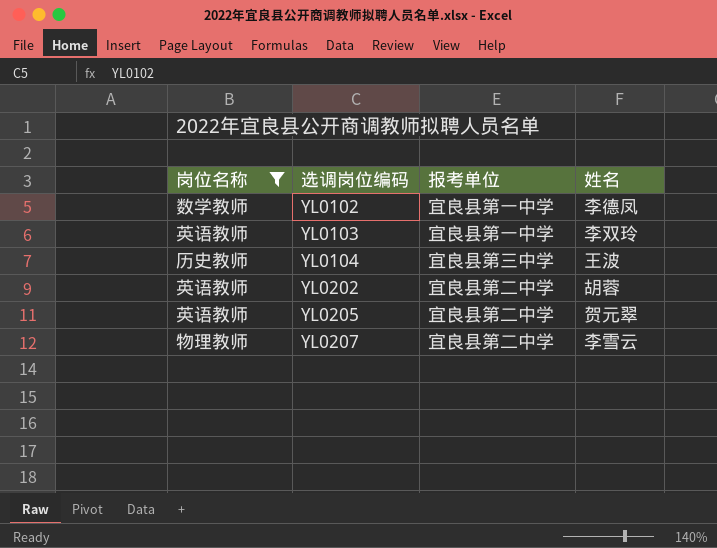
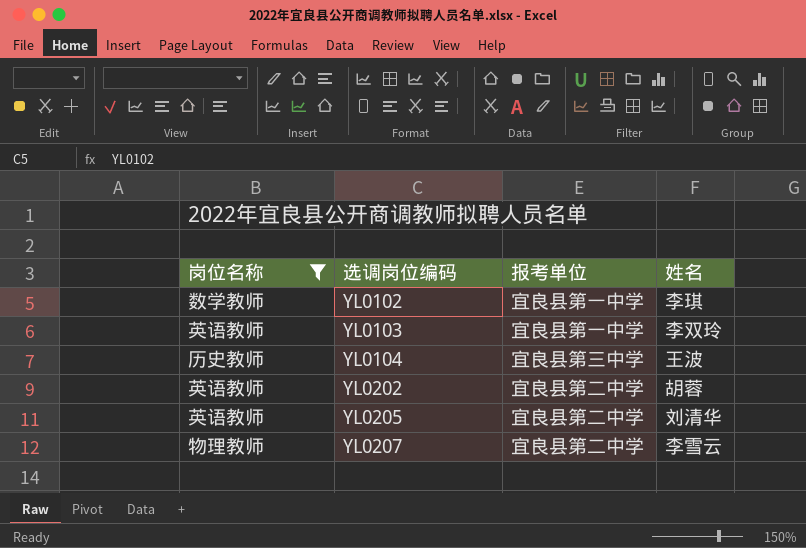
YL0102 | 姓名: 李德凤 -> 李琪
YL0205 | 姓名: 贺元翠 -> 刘清华

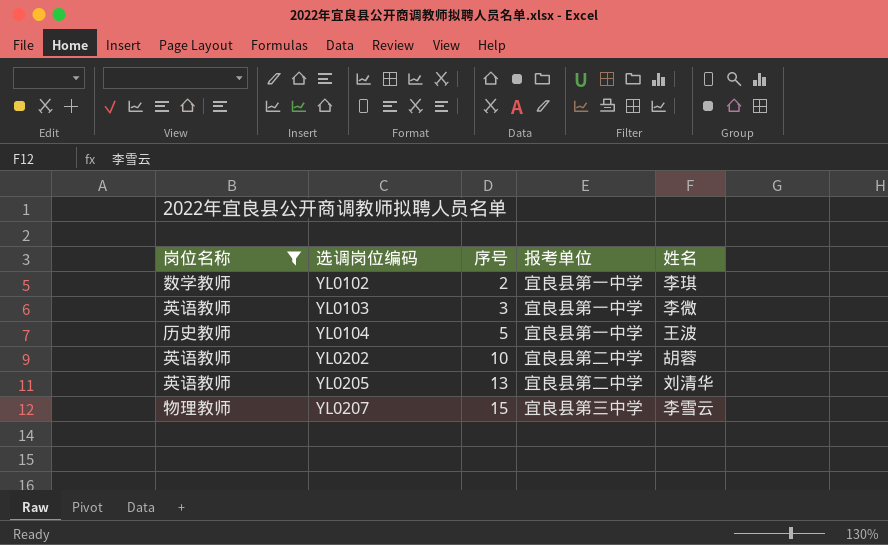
column 序号 | position: none -> 3
YL0103 | 姓名: 李双玲 -> 李微
YL0104 | 报考单位: 宜良县第三中学 -> 宜良县第一中学
YL0207 | 报考单位: 宜良县第二中学 -> 宜良县第三中学

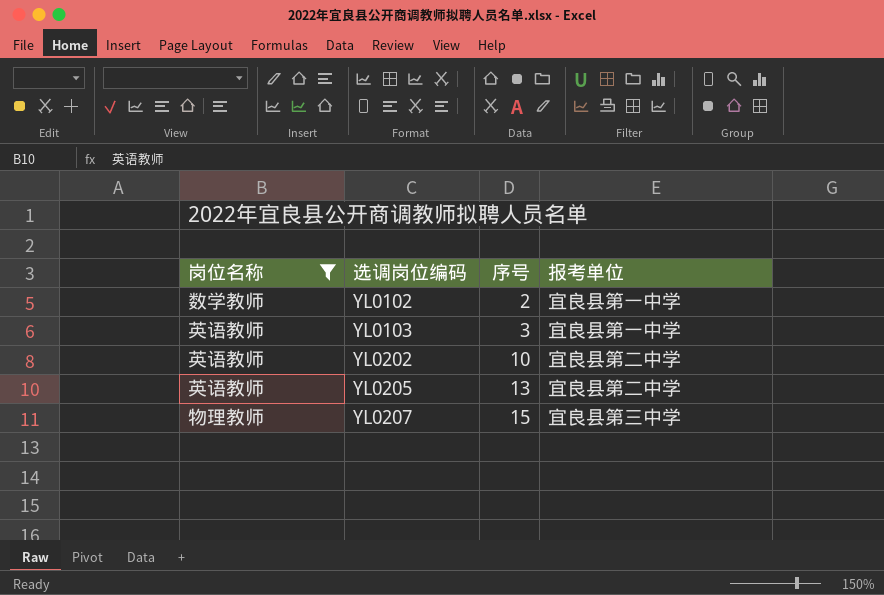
column 姓名 | position: 5 -> none
row YL0104: 历史教师 | 5 | 宜良县第一中学 | 王波 -> none

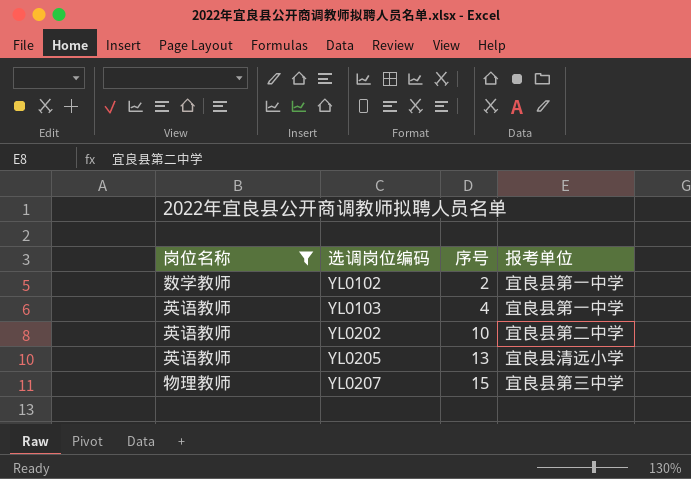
YL0103 | 序号: 3 -> 4
YL0205 | 报考单位: 宜良县第二中学 -> 宜良县清远小学

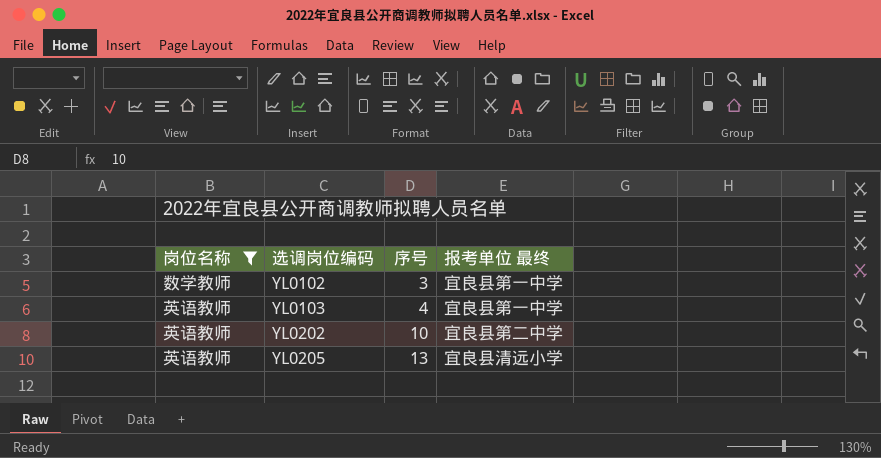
column name: 报考单位 -> 报考单位 最终
row YL0207: 物理教师 | 15 | 宜良县第三中学 -> none
YL0102 | 序号: 2 -> 3

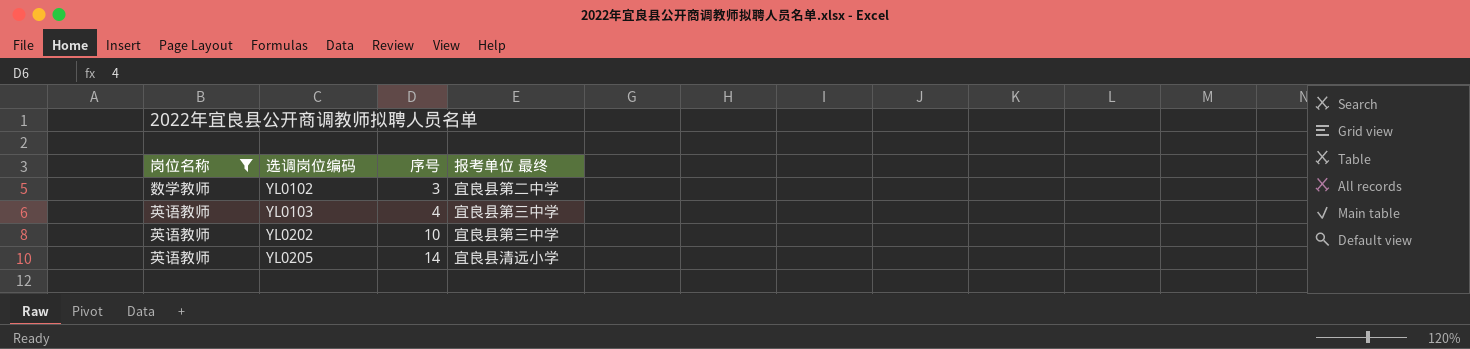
YL0102 | 报考单位 最终: 宜良县第一中学 -> 宜良县第二中学
YL0103 | 报考单位 最终: 宜良县第一中学 -> 宜良县第三中学
YL0202 | 报考单位 最终: 宜良县第二中学 -> 宜良县第三中学
YL0205 | 序号: 13 -> 14

